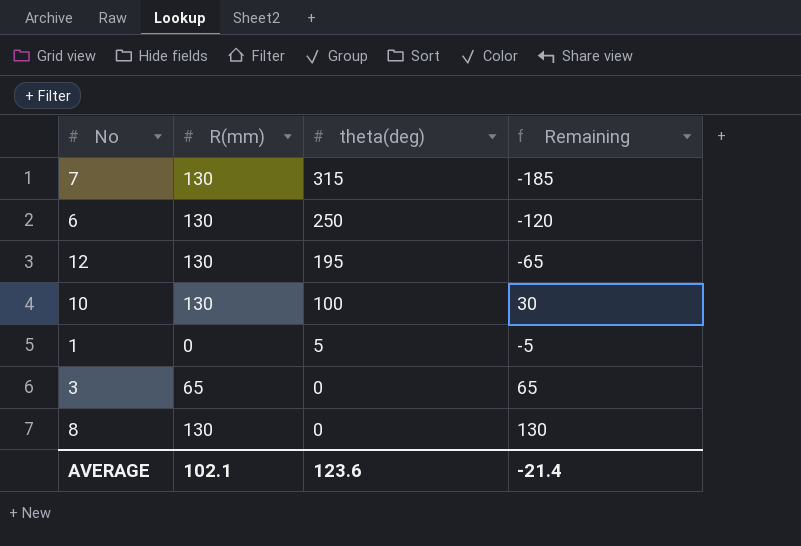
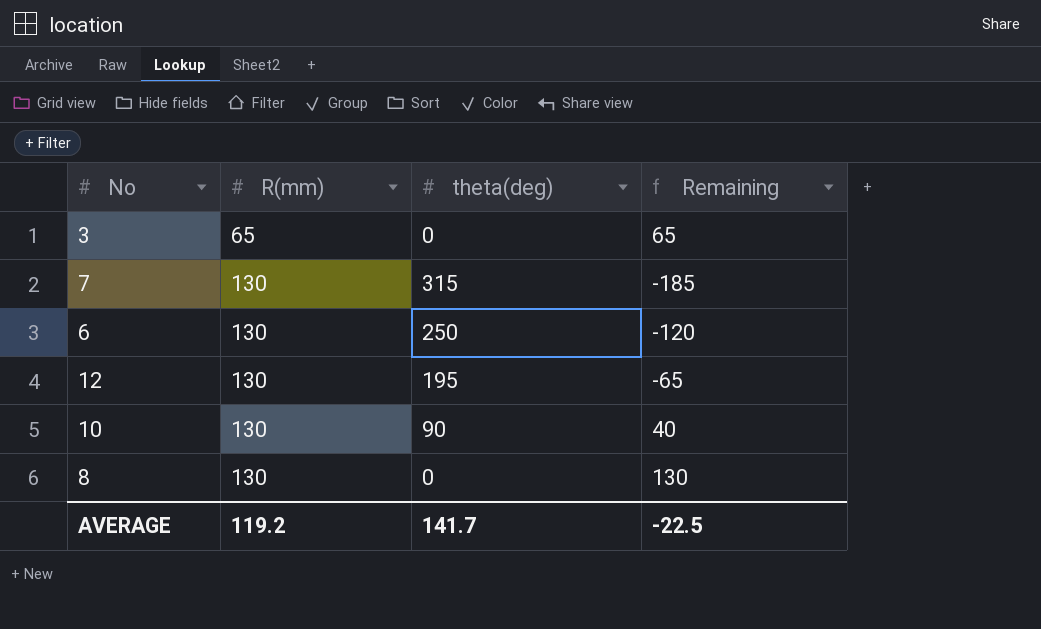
row order: theta(deg) descending -> R(mm) ascending
row 1: 0 | 5 | -5 -> none
10 | theta(deg): 100 -> 90
10 | Remaining: 30 -> 40
AVERAGE | R(mm): 102.1 -> 119.2
AVERAGE | theta(deg): 123.6 -> 141.7
AVERAGE | Remaining: -21.4 -> -22.5

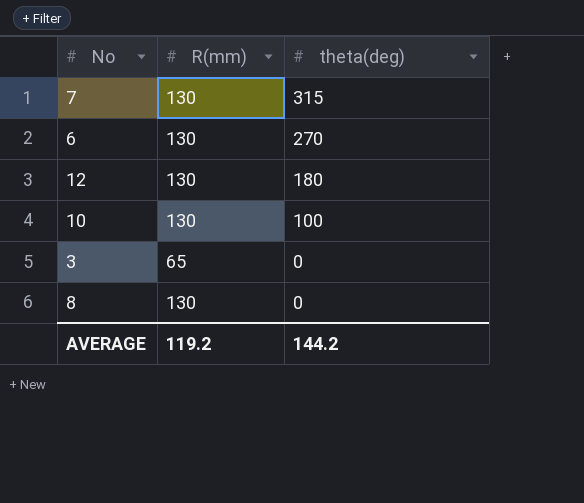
row order: R(mm) ascending -> theta(deg) descending
column Remaining | formula: [R(mm)] - [theta(deg)] -> none
6 | theta(deg): 250 -> 270
12 | theta(deg): 195 -> 180
10 | theta(deg): 90 -> 100
AVERAGE | theta(deg): 141.7 -> 144.2

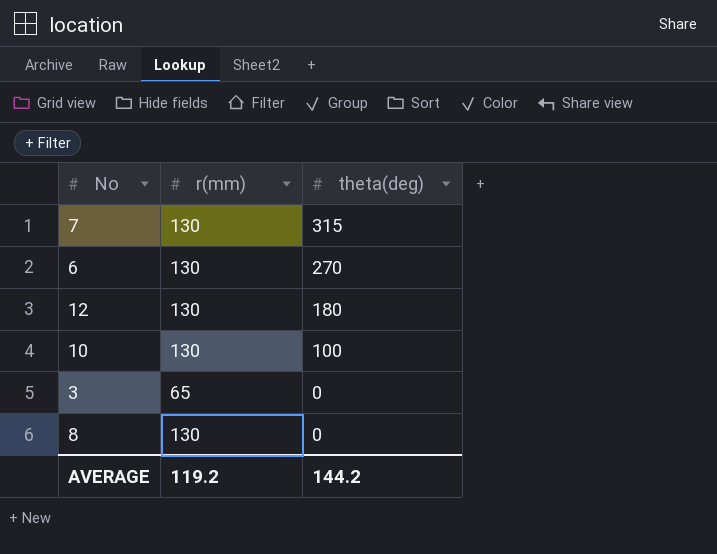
column name: R(mm) -> r(mm)

